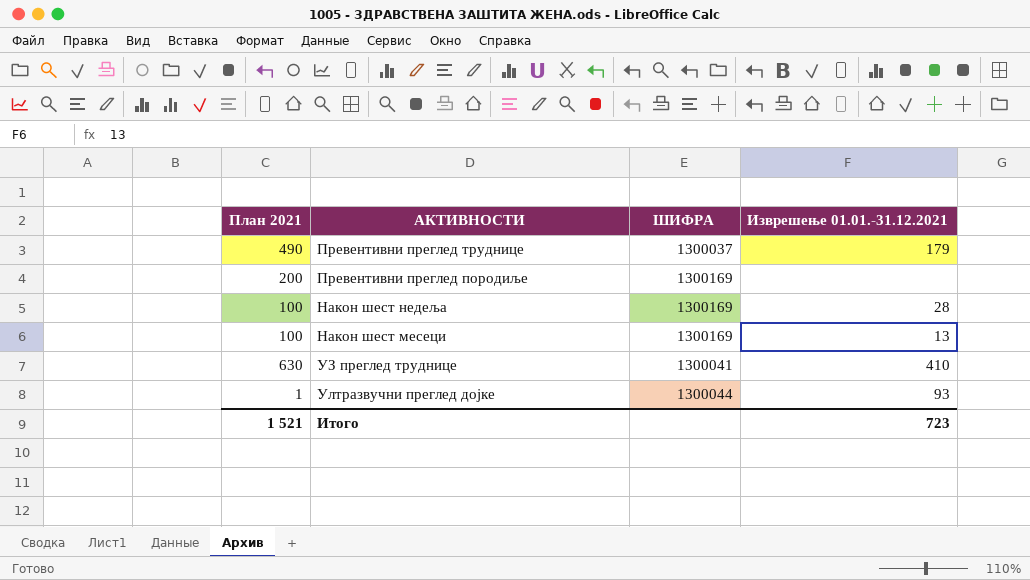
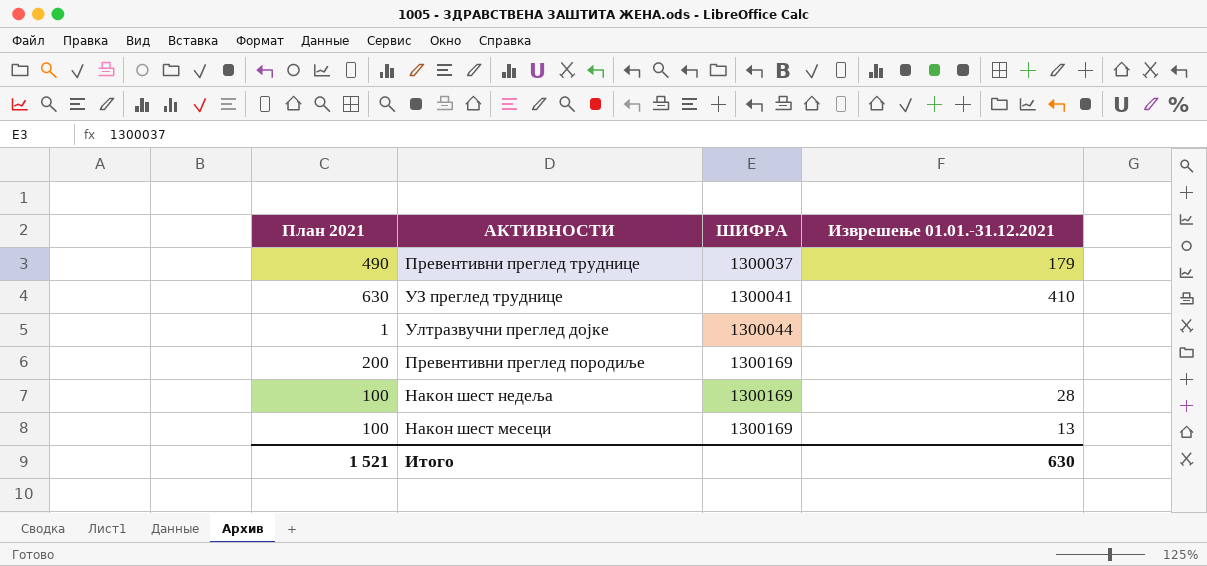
row order: none -> ШИФРА ascending
Ултразвучни преглед дојке | Изврешење 01.01.-31.12.2021: 93 -> none
Итого | Изврешење 01.01.-31.12.2021: 723 -> 630

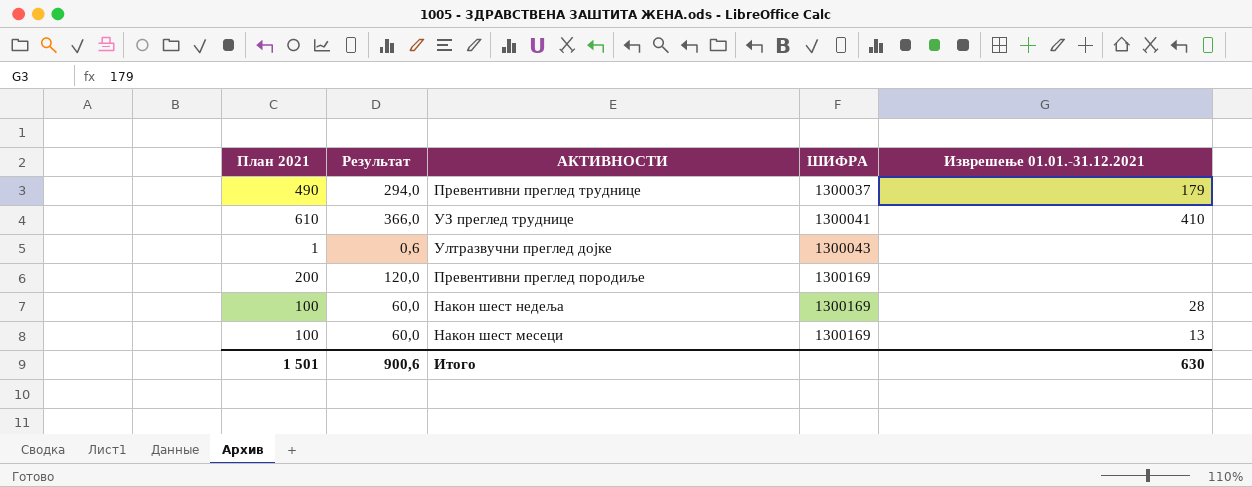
column Результат | formula: none -> [План 2021] * 0,6
УЗ преглед труднице | План 2021: 630 -> 610
Ултразвучни преглед дојке | ШИФРА: 1300044 -> 1300043
Итого | План 2021: 1 521 -> 1 501

